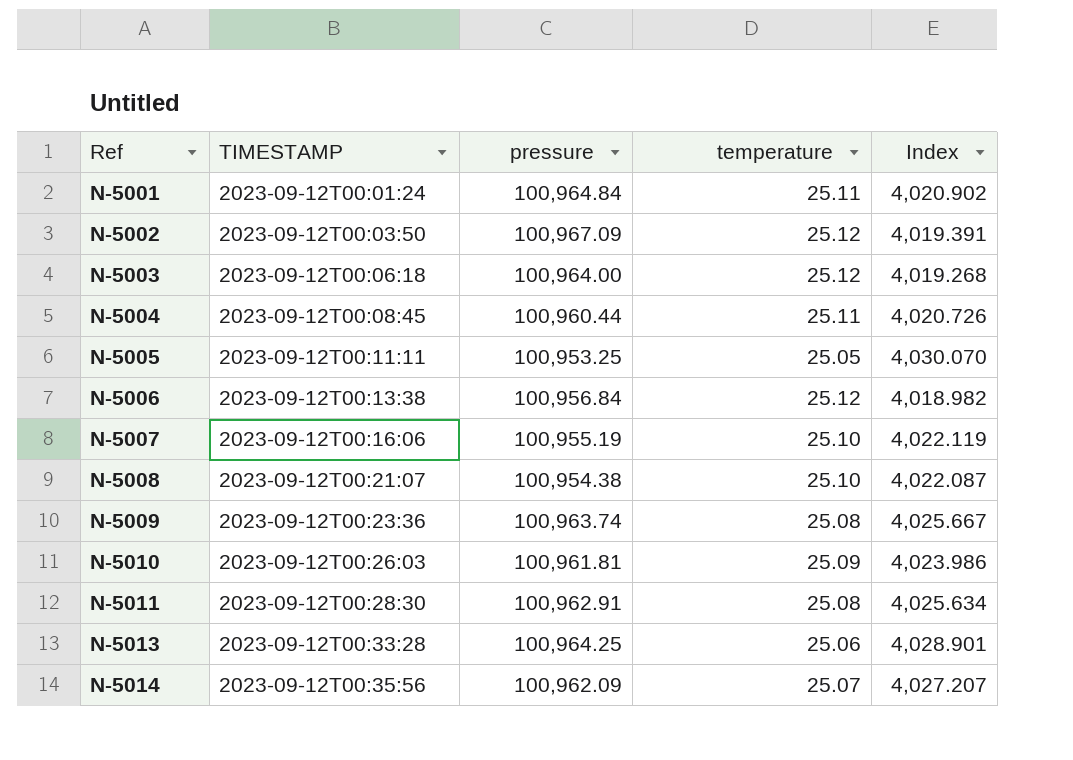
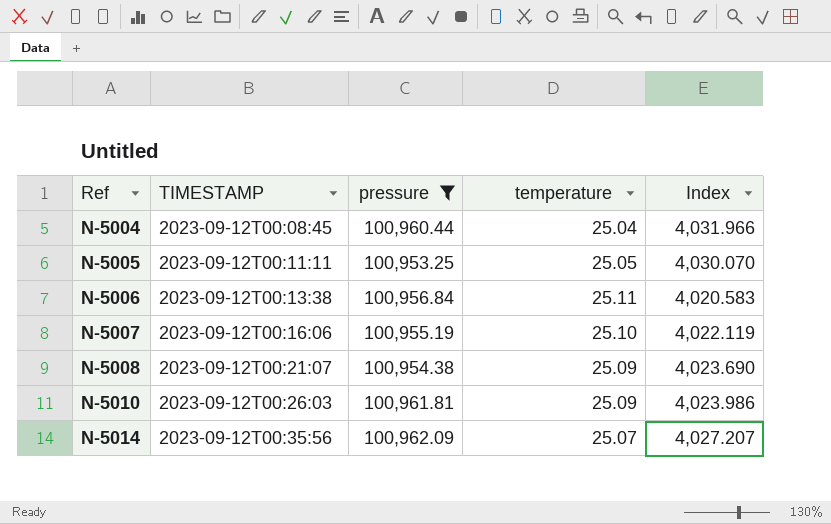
filter: none -> pressure <= 100,962.09
N-5004 | temperature: 25.11 -> 25.04
N-5004 | Index: 4,020.726 -> 4,031.966
N-5006 | temperature: 25.12 -> 25.11
N-5006 | Index: 4,018.982 -> 4,020.583
N-5008 | temperature: 25.10 -> 25.09
N-5008 | Index: 4,022.087 -> 4,023.690

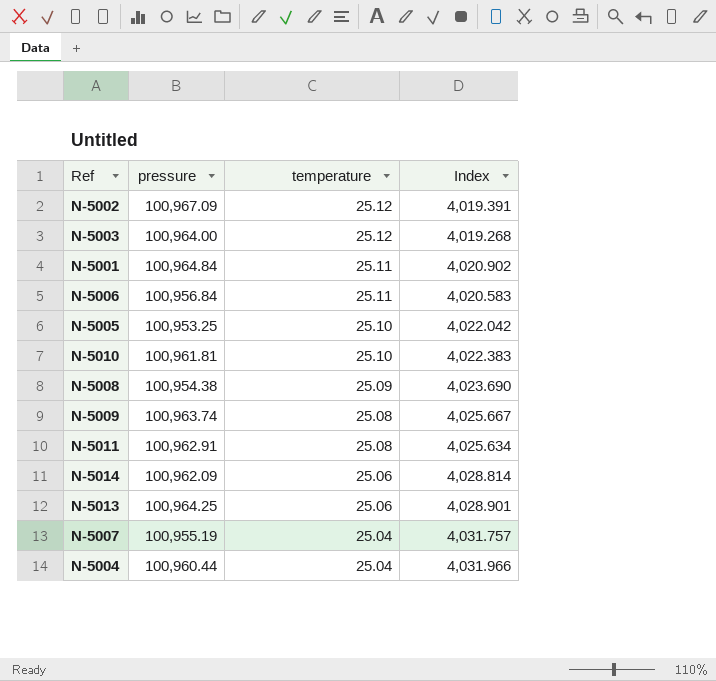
filter: pressure <= 100,962.09 -> none
row order: Ref ascending -> temperature descending
column TIMESTAMP | position: 2 -> none
N-5005 | temperature: 25.05 -> 25.10
N-5005 | Index: 4,030.070 -> 4,022.042
N-5010 | temperature: 25.09 -> 25.10
N-5010 | Index: 4,023.986 -> 4,022.383
N-5014 | temperature: 25.07 -> 25.06
N-5014 | Index: 4,027.207 -> 4,028.814
N-5007 | temperature: 25.10 -> 25.04
N-5007 | Index: 4,022.119 -> 4,031.757

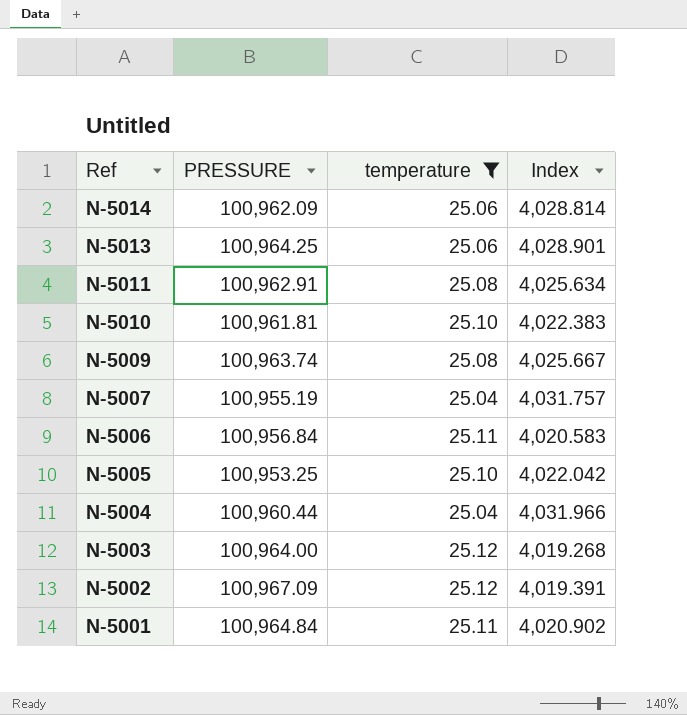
filter: none -> temperature != 25.09
row order: temperature descending -> Ref descending
column name: pressure -> PRESSURE

